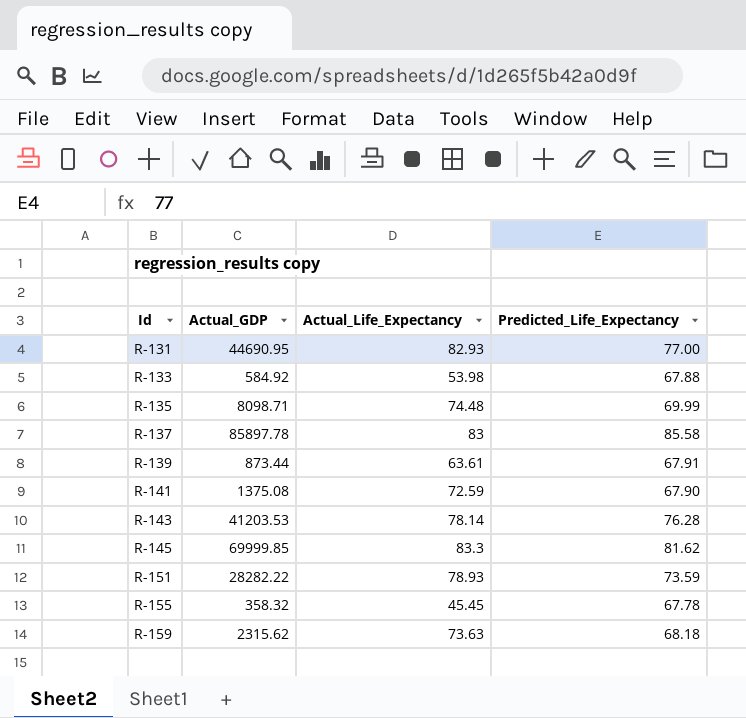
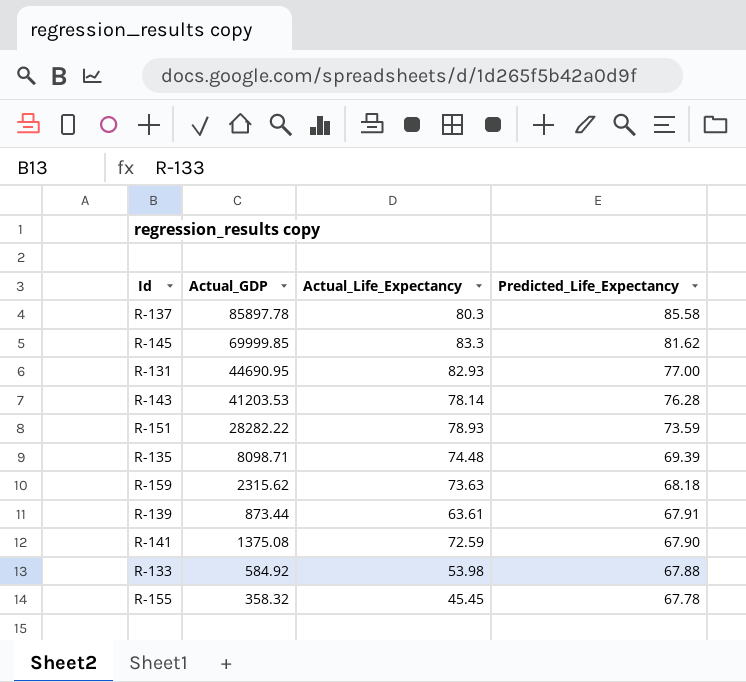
row order: Id ascending -> Predicted_Life_Expectancy descending
R-137 | Actual_Life_Expectancy: 83 -> 80.3
R-135 | Predicted_Life_Expectancy: 69.99 -> 69.39

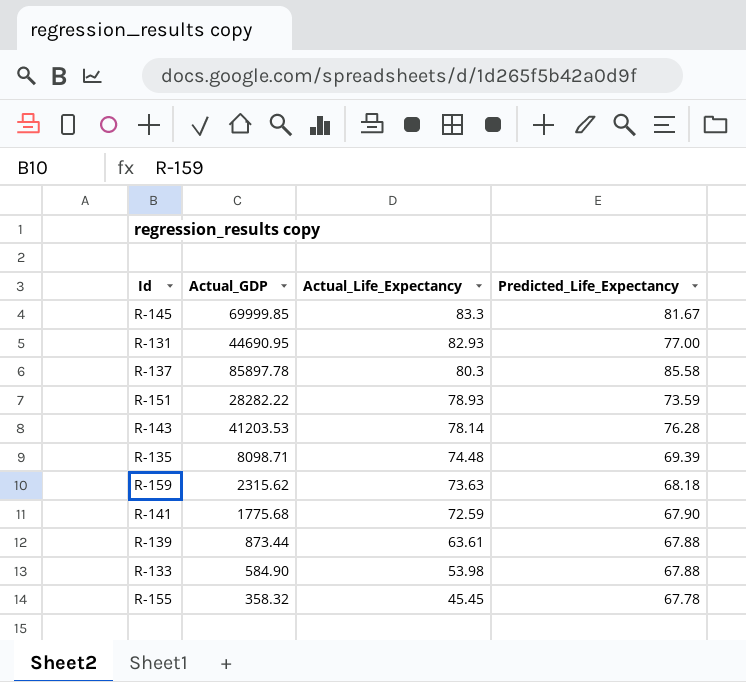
row order: Predicted_Life_Expectancy descending -> Actual_Life_Expectancy descending
R-145 | Predicted_Life_Expectancy: 81.62 -> 81.67
R-141 | Actual_GDP: 1375.08 -> 1775.68
R-139 | Predicted_Life_Expectancy: 67.91 -> 67.88
R-133 | Actual_GDP: 584.92 -> 584.90

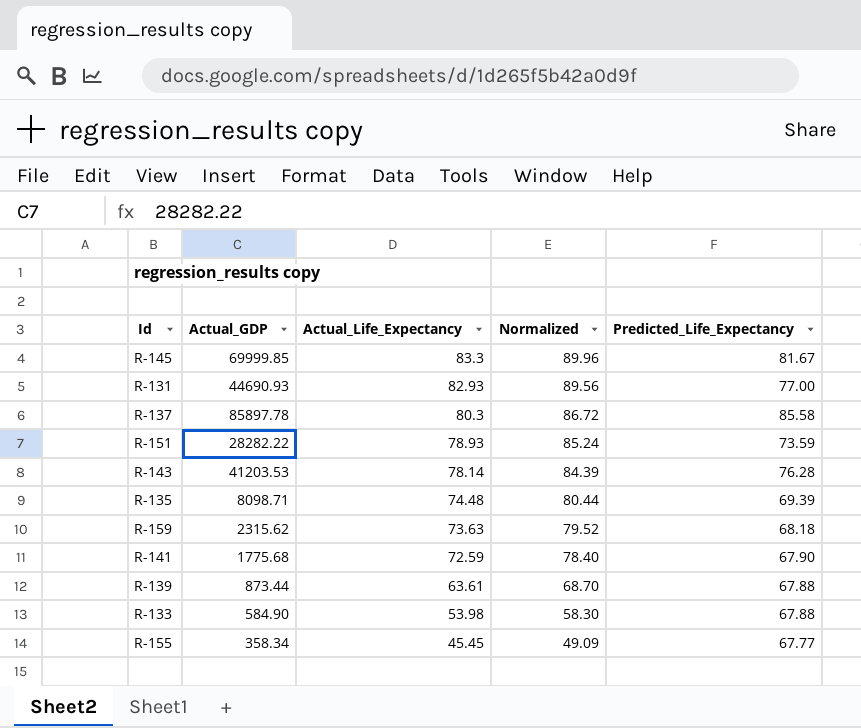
column Normalized | formula: none -> [Actual_Life_Expectancy] * 1.08
R-131 | Actual_GDP: 44690.95 -> 44690.93
R-155 | Actual_GDP: 358.32 -> 358.34
R-155 | Predicted_Life_Expectancy: 67.78 -> 67.77

